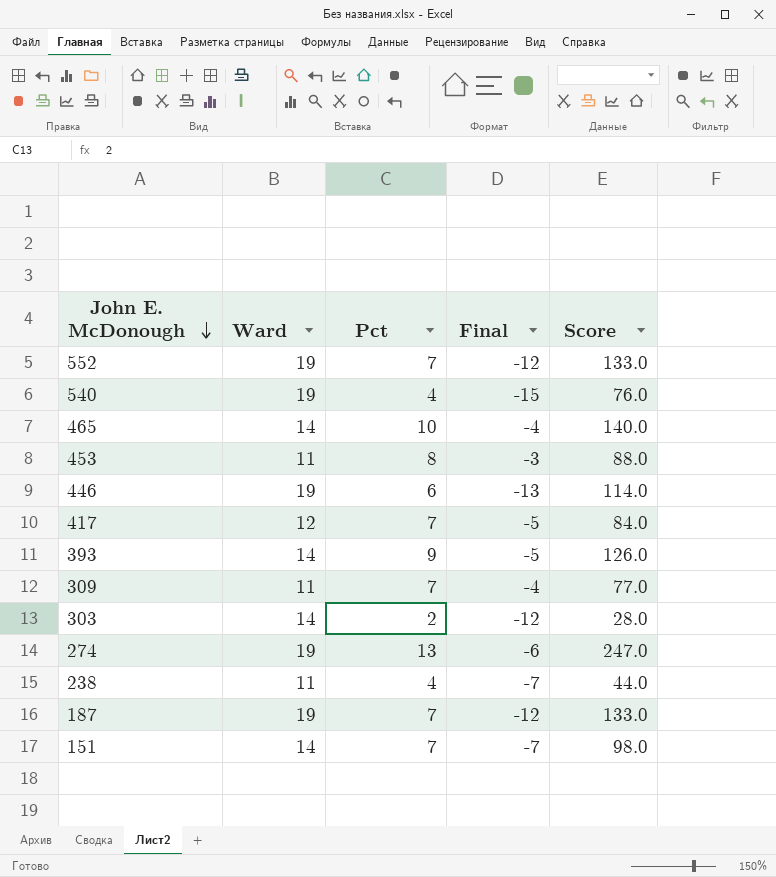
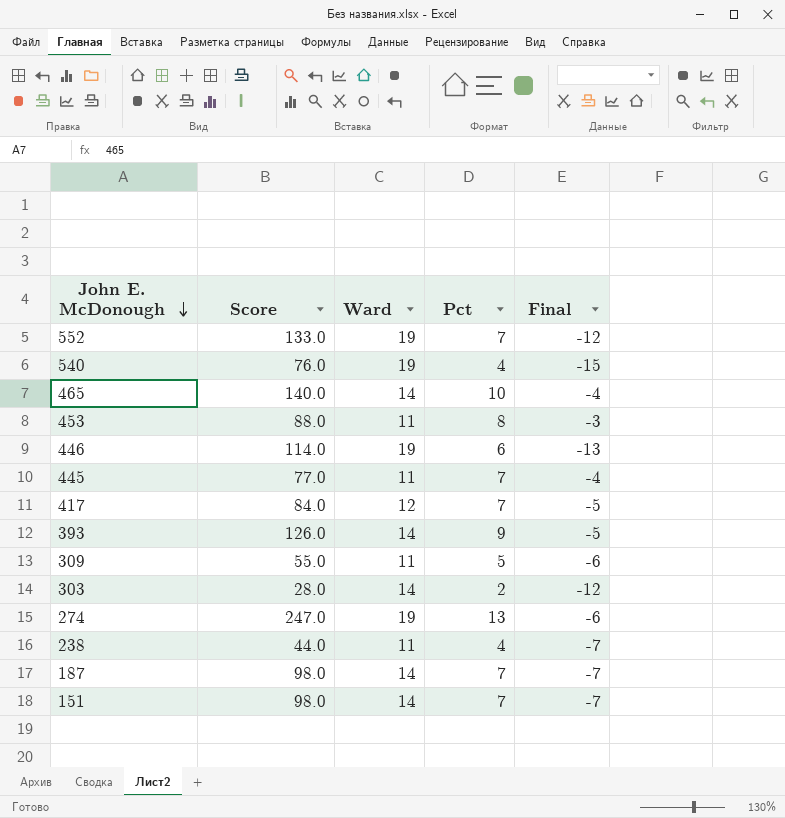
column Score | position: 5 -> 2
row 445: none -> 77.0 | 11 | 7 | -4
309 | Score: 77.0 -> 55.0
309 | Pct: 7 -> 5
309 | Final: -4 -> -6
187 | Score: 133.0 -> 98.0
187 | Ward: 19 -> 14
187 | Final: -12 -> -7

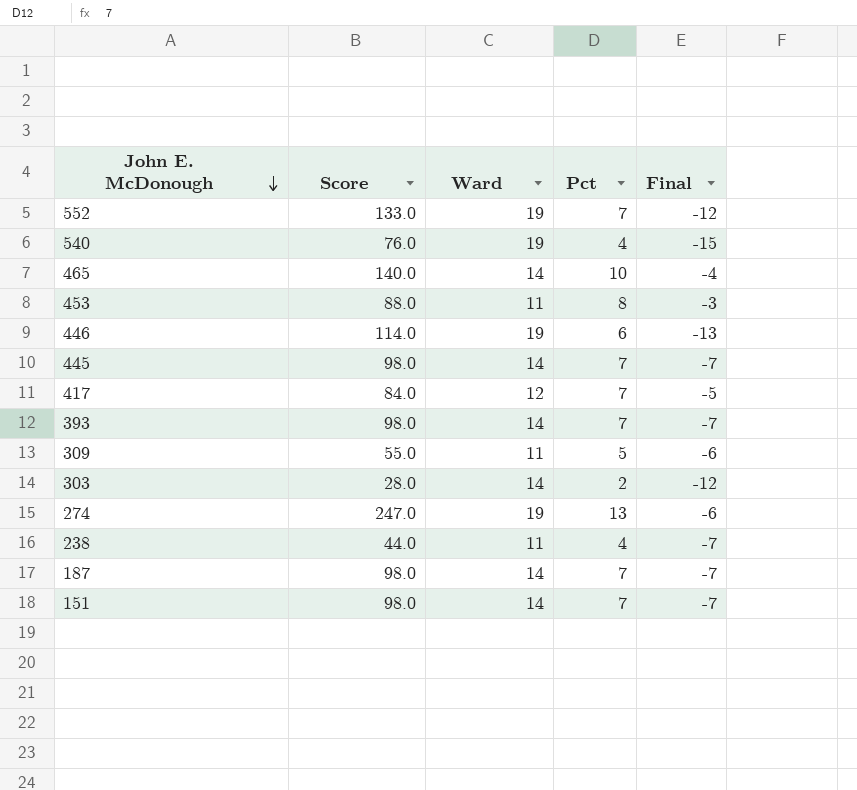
445 | Score: 77.0 -> 98.0
445 | Ward: 11 -> 14
445 | Final: -4 -> -7
393 | Score: 126.0 -> 98.0
393 | Pct: 9 -> 7
393 | Final: -5 -> -7

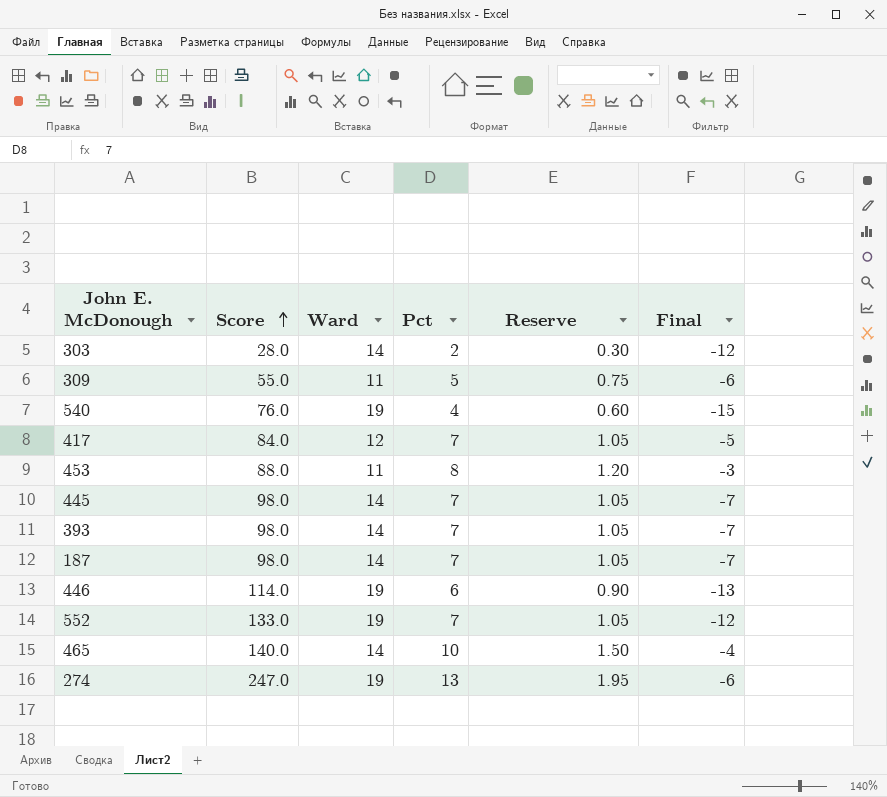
row order: John E. McDonough descending -> Score ascending
column Reserve | formula: none -> [Pct] * 0.15
row 238: 44.0 | 11 | 4 | -7 -> none
row 151: 98.0 | 14 | 7 | -7 -> none

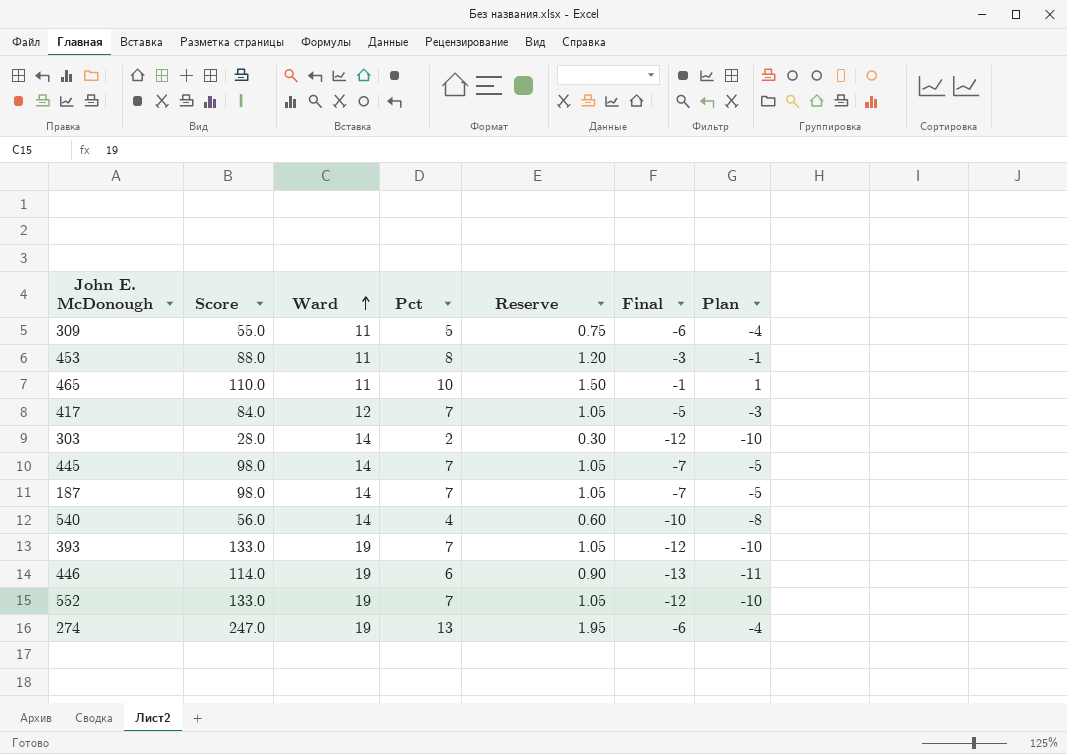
row order: Score ascending -> Ward ascending
column Plan | formula: none -> [Final] + 2
465 | Score: 140.0 -> 110.0
465 | Ward: 14 -> 11
465 | Final: -4 -> -1
540 | Score: 76.0 -> 56.0
540 | Ward: 19 -> 14
540 | Final: -15 -> -10
393 | Score: 98.0 -> 133.0
393 | Ward: 14 -> 19
393 | Final: -7 -> -12

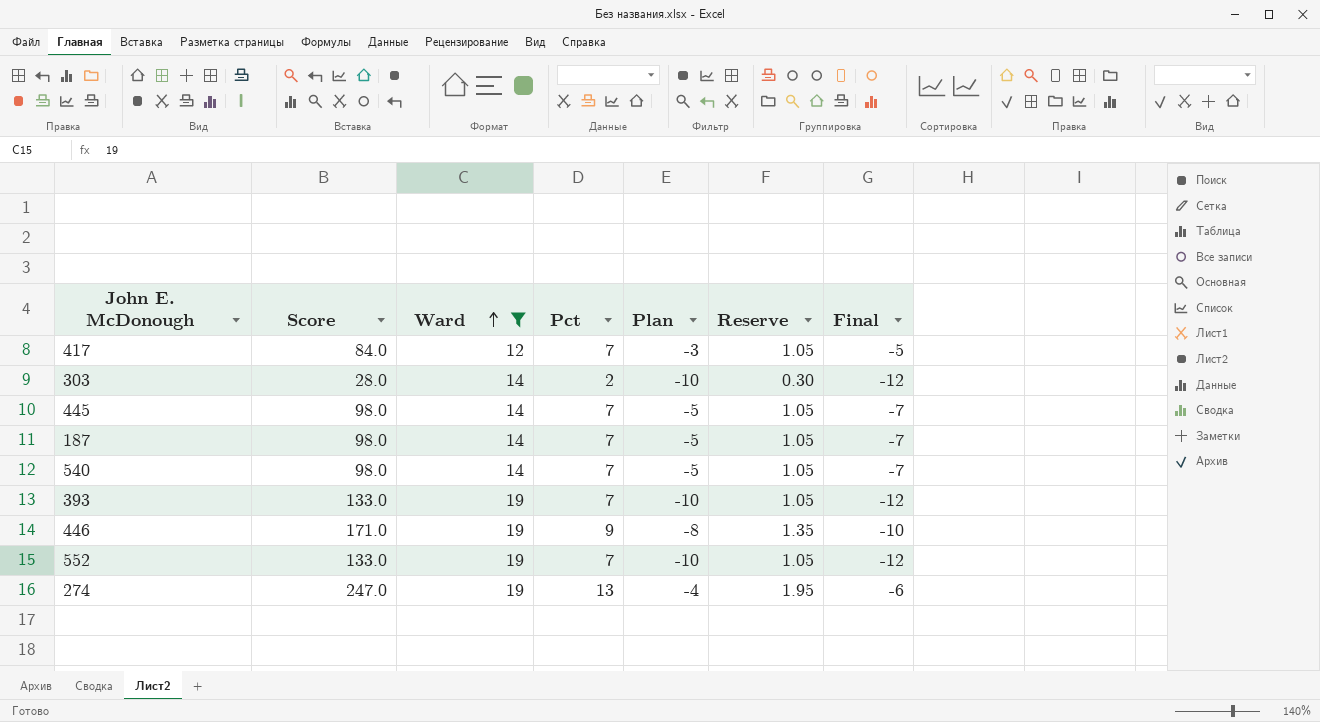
filter: none -> Ward != 11
column Plan | position: 7 -> 5
540 | Score: 56.0 -> 98.0
540 | Pct: 4 -> 7
540 | Plan: -8 -> -5
540 | Reserve: 0.60 -> 1.05
540 | Final: -10 -> -7
446 | Score: 114.0 -> 171.0
446 | Pct: 6 -> 9
446 | Plan: -11 -> -8
446 | Reserve: 0.90 -> 1.35
446 | Final: -13 -> -10

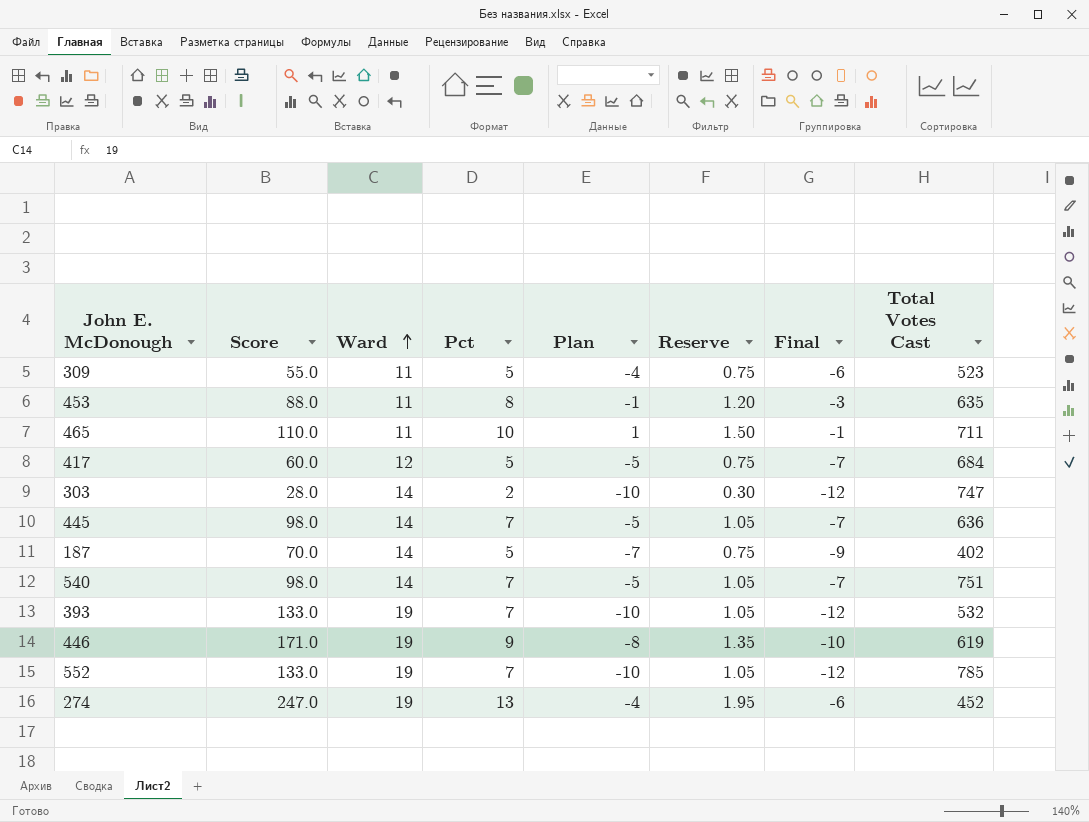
filter: Ward != 11 -> none
column Total Votes Cast | position: none -> 8
417 | Score: 84.0 -> 60.0
417 | Pct: 7 -> 5
417 | Plan: -3 -> -5
417 | Reserve: 1.05 -> 0.75
417 | Final: -5 -> -7
187 | Score: 98.0 -> 70.0
187 | Pct: 7 -> 5
187 | Plan: -5 -> -7
187 | Reserve: 1.05 -> 0.75
187 | Final: -7 -> -9

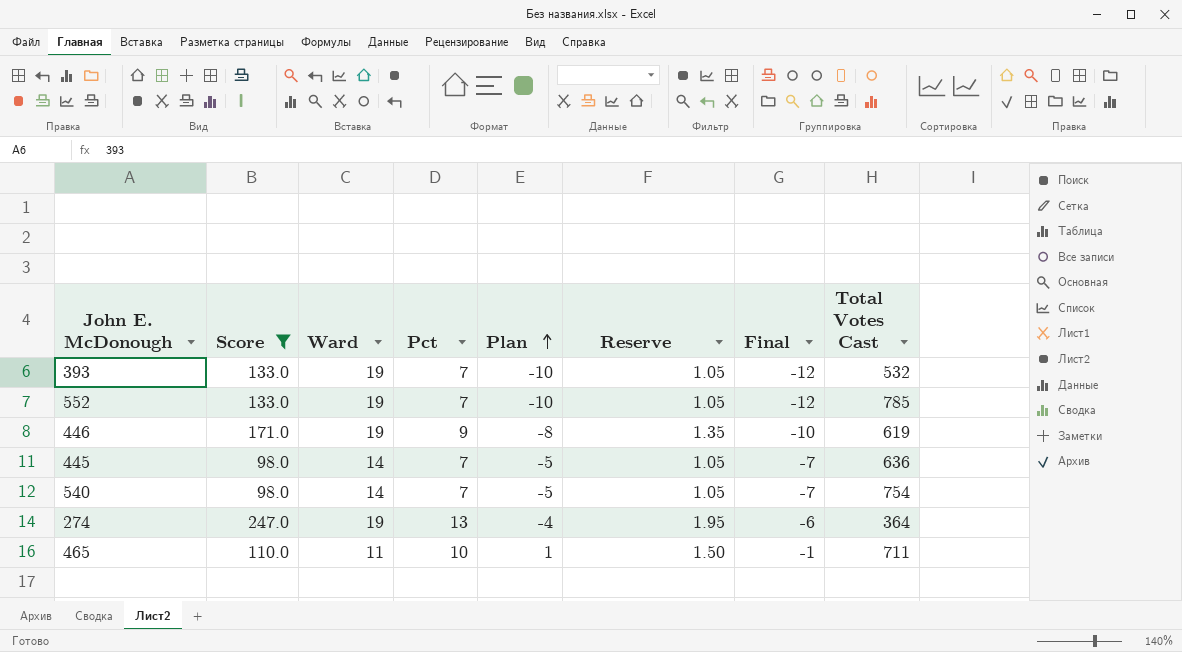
filter: none -> Score >= 98.0
row order: Ward ascending -> Plan ascending
540 | Total Votes Cast: 751 -> 754
274 | Total Votes Cast: 452 -> 364

